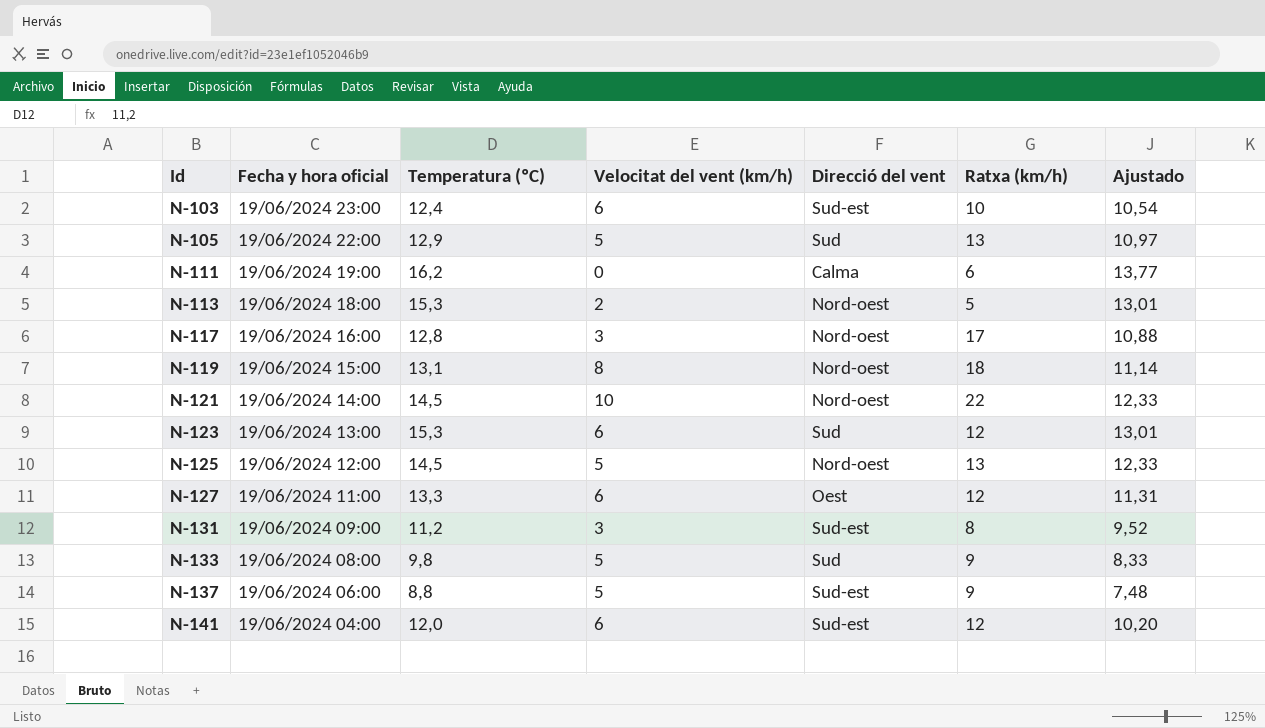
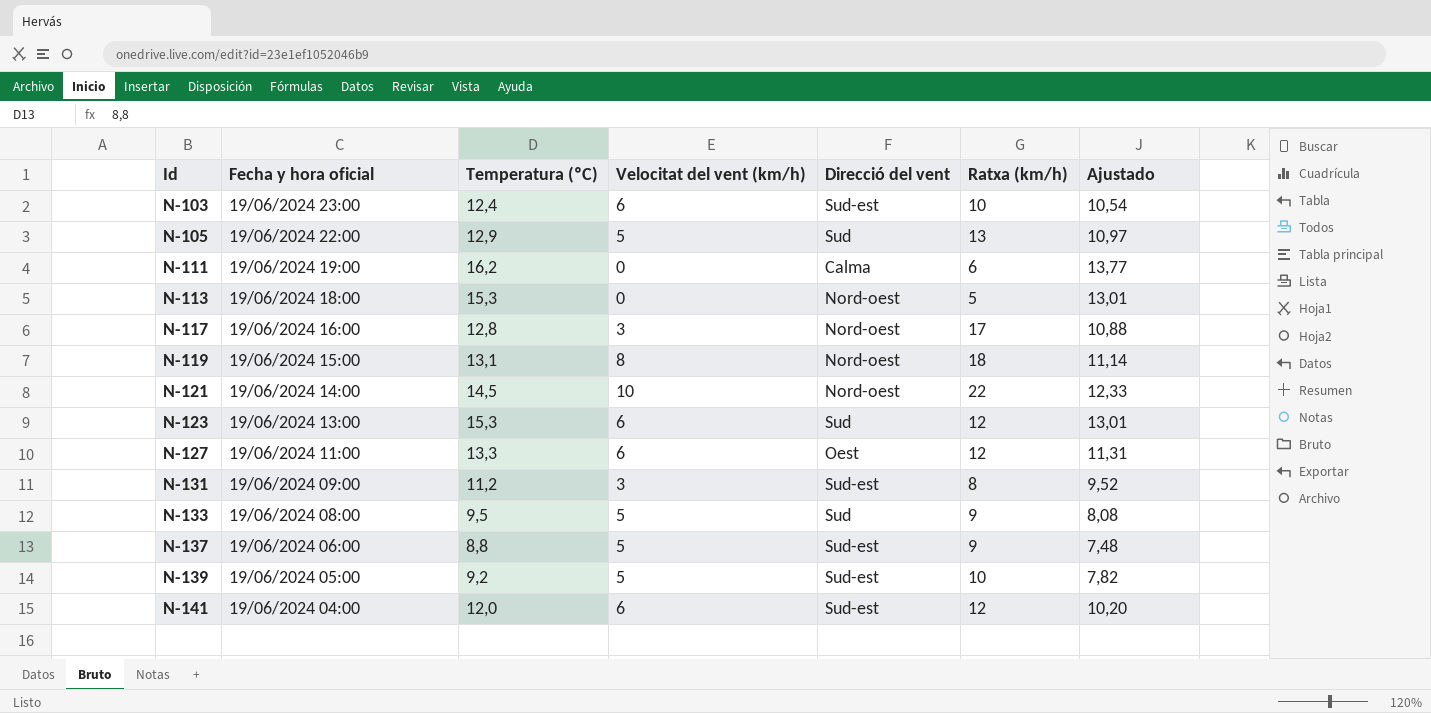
row N-125: 19/06/2024 12:00 | 14,5 | 5 | Nord-oest | 13 | 12,33 -> none
N-113 | Velocitat del vent (km/h): 2 -> 0
N-133 | Temperatura (ºC): 9,8 -> 9,5
N-133 | Ajustado: 8,33 -> 8,08
row N-139: none -> 19/06/2024 05:00 | 9,2 | 5 | Sud-est | 10 | 7,82

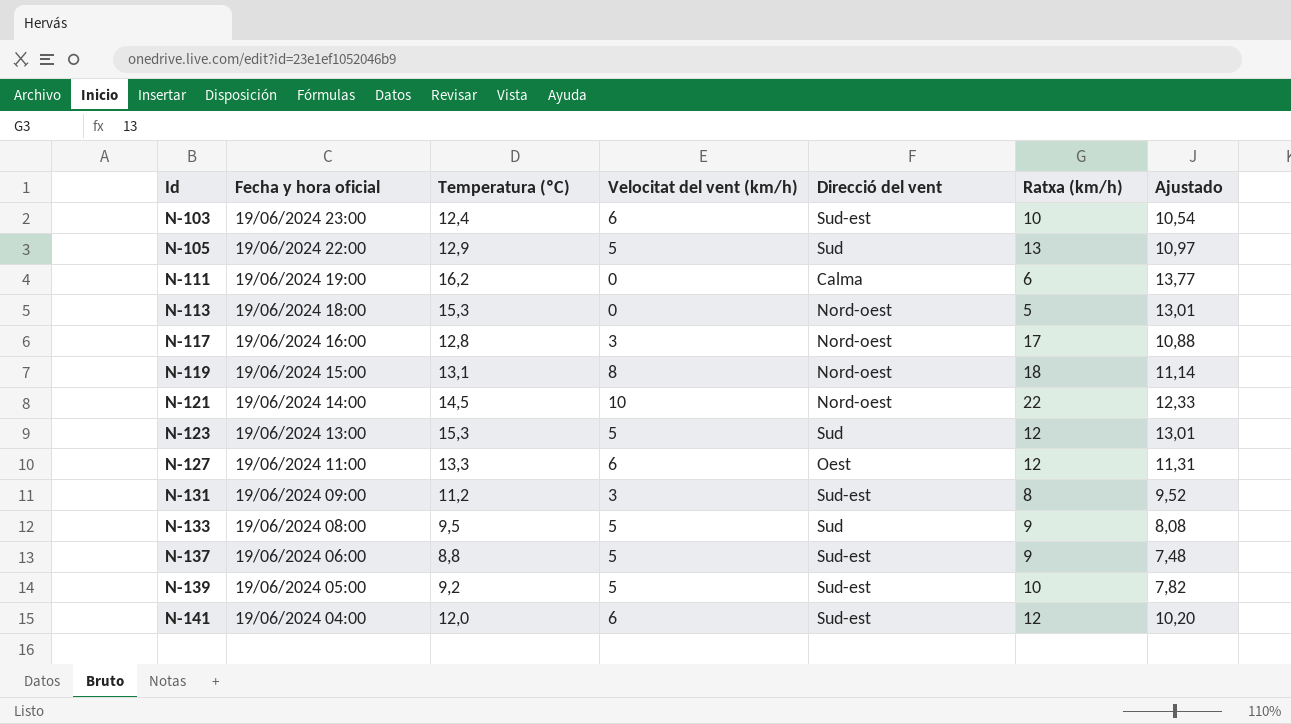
N-123 | Velocitat del vent (km/h): 6 -> 5

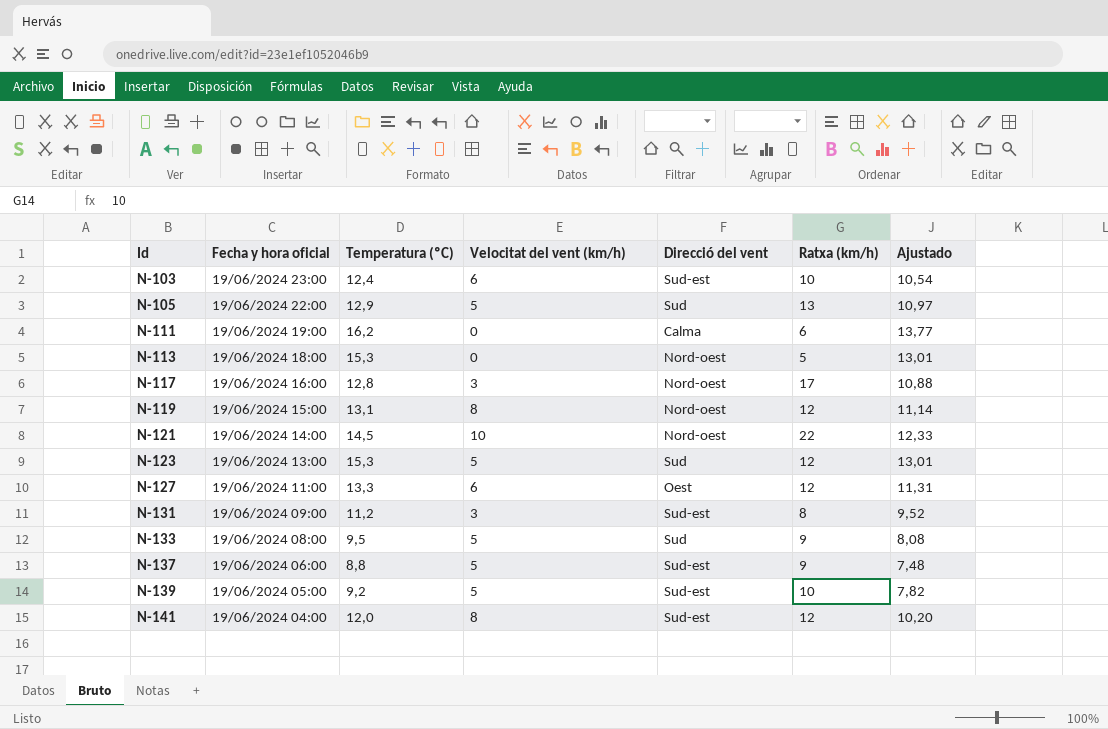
N-119 | Ratxa (km/h): 18 -> 12
N-141 | Velocitat del vent (km/h): 6 -> 8

